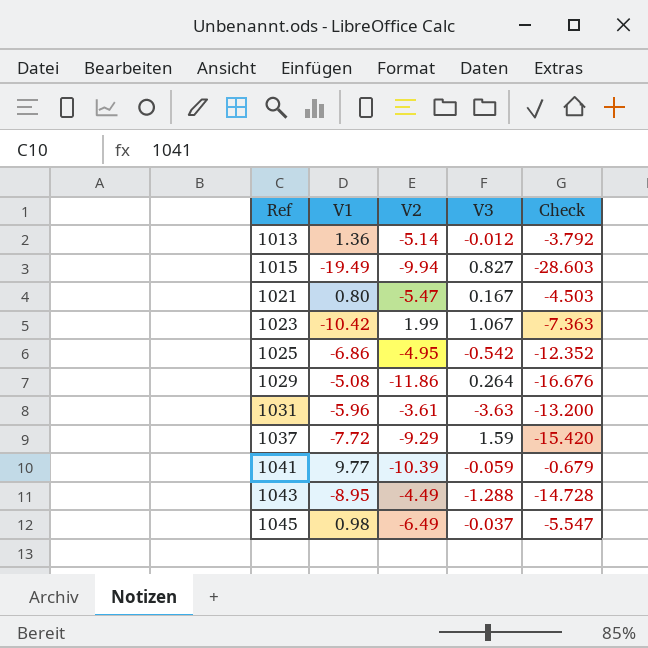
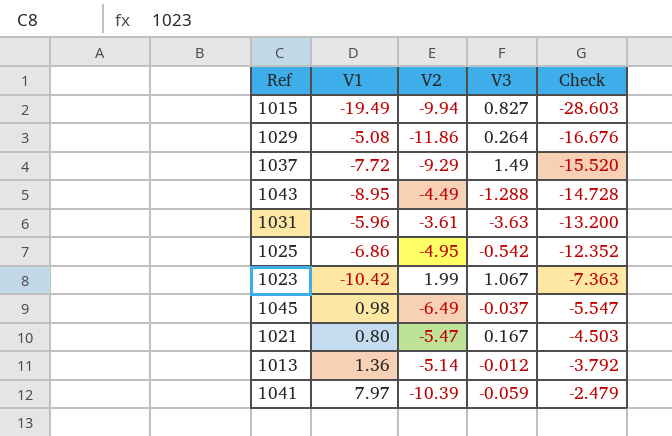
row order: Ref ascending -> Check ascending
1037 | V3: 1.59 -> 1.49
1037 | Check: -15.420 -> -15.520
1041 | V1: 9.77 -> 7.97
1041 | Check: -0.679 -> -2.479

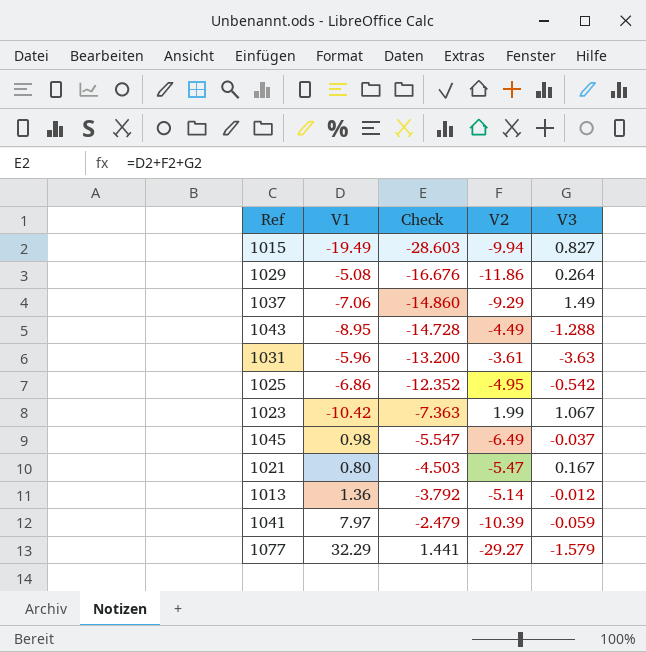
column Check | position: 5 -> 3
1037 | V1: -7.72 -> -7.06
1037 | Check: -15.520 -> -14.860
row 1077: none -> 32.29 | 1.441 | -29.27 | -1.579

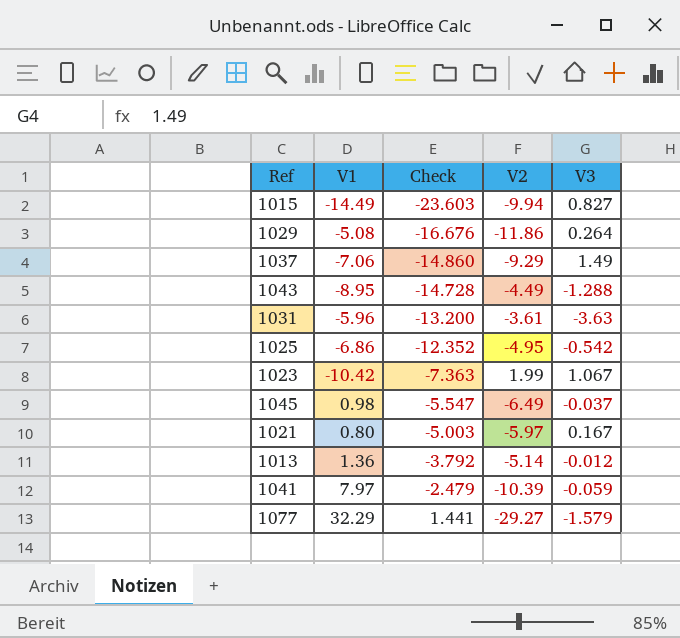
1015 | V1: -19.49 -> -14.49
1015 | Check: -28.603 -> -23.603
1021 | Check: -4.503 -> -5.003
1021 | V2: -5.47 -> -5.97

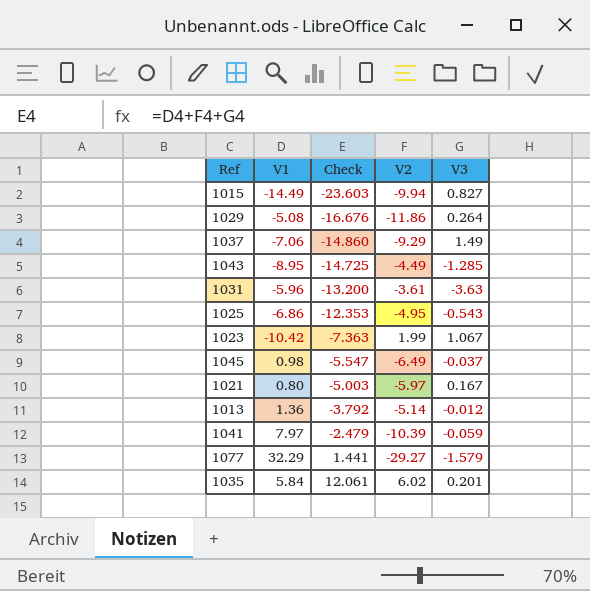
1043 | Check: -14.728 -> -14.725
1043 | V3: -1.288 -> -1.285
1025 | Check: -12.352 -> -12.353
1025 | V3: -0.542 -> -0.543
row 1035: none -> 5.84 | 12.061 | 6.02 | 0.201

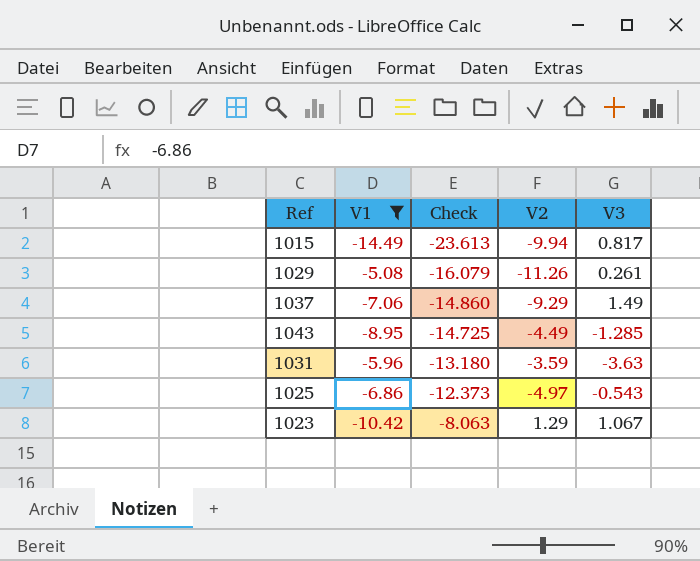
filter: none -> V1 <= -5.08
1015 | Check: -23.603 -> -23.613
1015 | V3: 0.827 -> 0.817
1029 | Check: -16.676 -> -16.079
1029 | V2: -11.86 -> -11.26
1029 | V3: 0.264 -> 0.261
1031 | Check: -13.200 -> -13.180
1031 | V2: -3.61 -> -3.59
1025 | Check: -12.353 -> -12.373
1025 | V2: -4.95 -> -4.97
1023 | Check: -7.363 -> -8.063
1023 | V2: 1.99 -> 1.29

